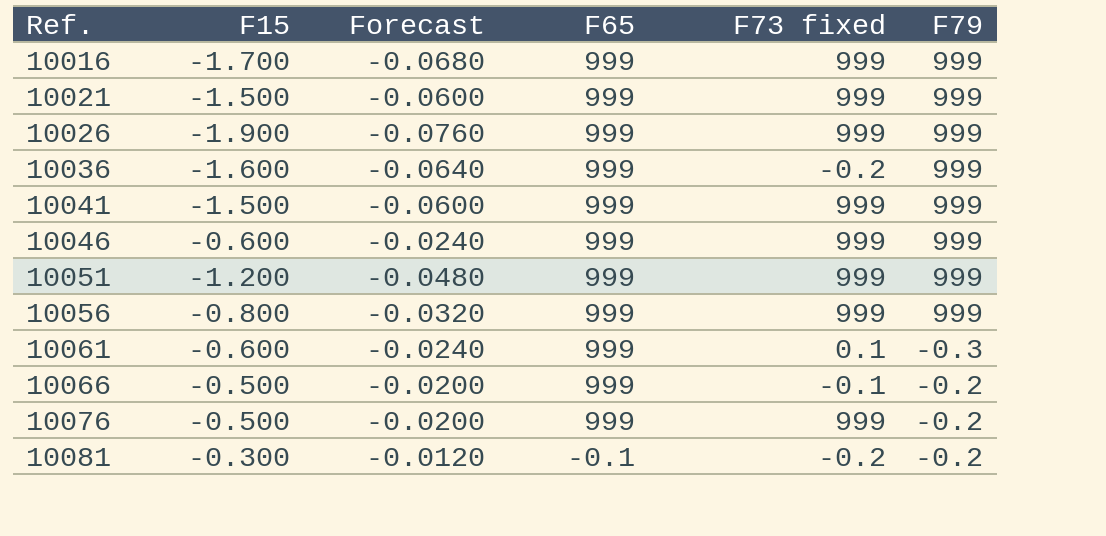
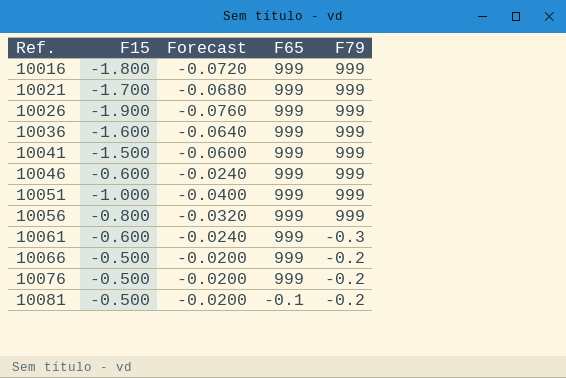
column F73 fixed | position: 5 -> none
10016 | F15: -1.700 -> -1.800
10016 | Forecast: -0.0680 -> -0.0720
10021 | F15: -1.500 -> -1.700
10021 | Forecast: -0.0600 -> -0.0680
10051 | F15: -1.200 -> -1.000
10051 | Forecast: -0.0480 -> -0.0400
10081 | F15: -0.300 -> -0.500
10081 | Forecast: -0.0120 -> -0.0200

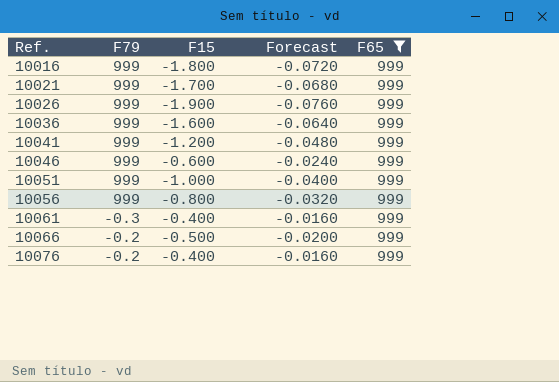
filter: none -> F65 = 999
column F79 | position: 5 -> 2
10041 | F15: -1.500 -> -1.200
10041 | Forecast: -0.0600 -> -0.0480
10061 | F15: -0.600 -> -0.400
10061 | Forecast: -0.0240 -> -0.0160
10076 | F15: -0.500 -> -0.400
10076 | Forecast: -0.0200 -> -0.0160

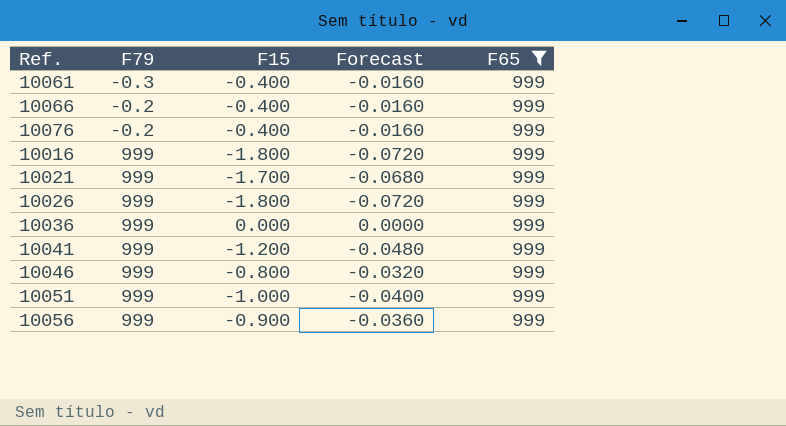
row order: Ref. ascending -> F79 ascending
10066 | F15: -0.500 -> -0.400
10066 | Forecast: -0.0200 -> -0.0160
10026 | F15: -1.900 -> -1.800
10026 | Forecast: -0.0760 -> -0.0720
10036 | F15: -1.600 -> 0.000
10036 | Forecast: -0.0640 -> 0.0000
10046 | F15: -0.600 -> -0.800
10046 | Forecast: -0.0240 -> -0.0320
10056 | F15: -0.800 -> -0.900
10056 | Forecast: -0.0320 -> -0.0360

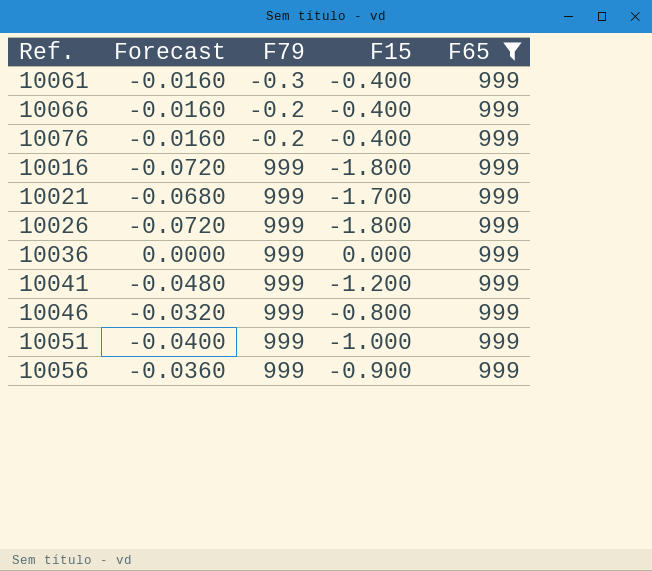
column Forecast | position: 4 -> 2

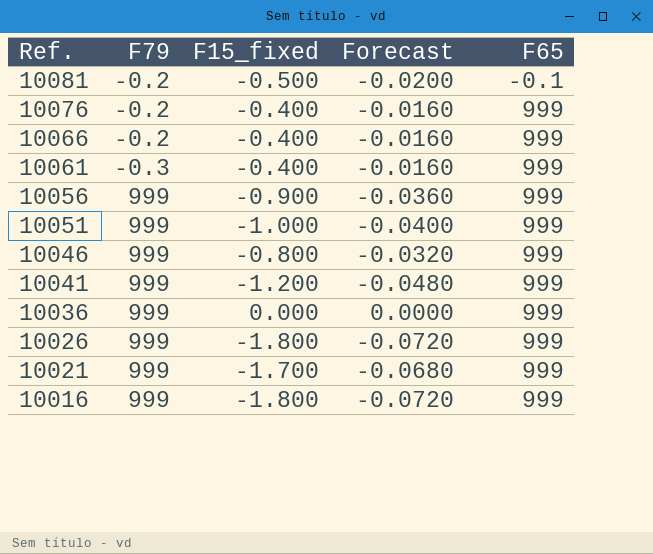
filter: F65 = 999 -> none
row order: F79 ascending -> Ref. descending
column name: F15 -> F15_fixed
column Forecast | position: 2 -> 4

